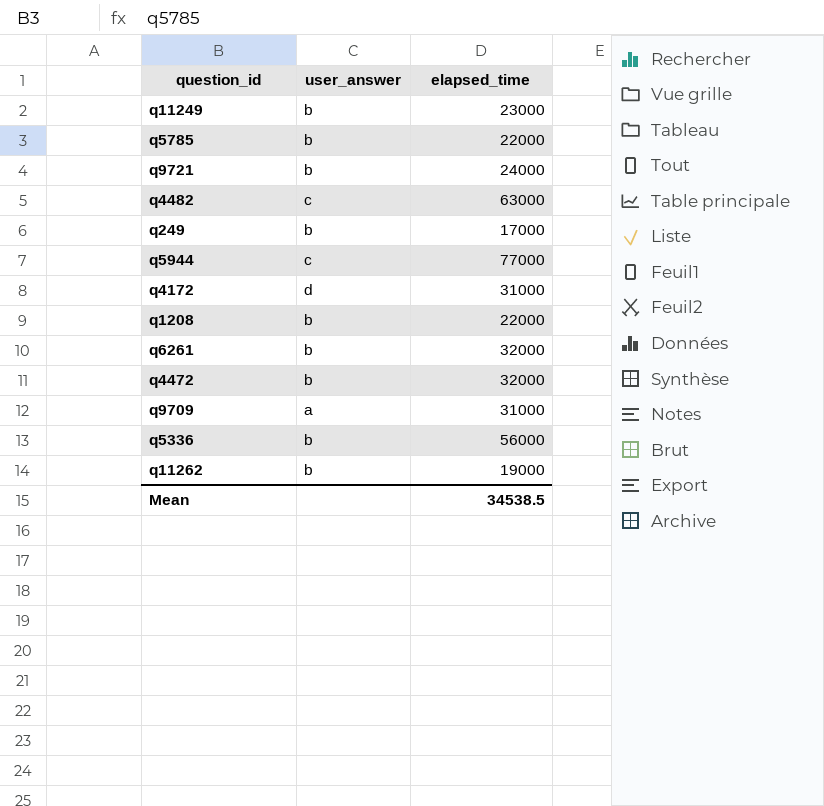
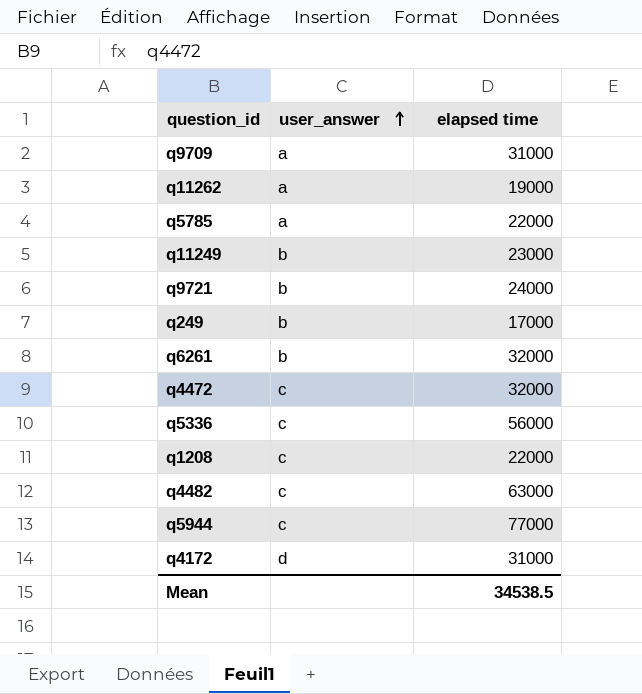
row order: none -> user_answer ascending
column name: elapsed_time -> elapsed time
q11262 | user_answer: b -> a
q5785 | user_answer: b -> a
q4472 | user_answer: b -> c
q5336 | user_answer: b -> c
q1208 | user_answer: b -> c

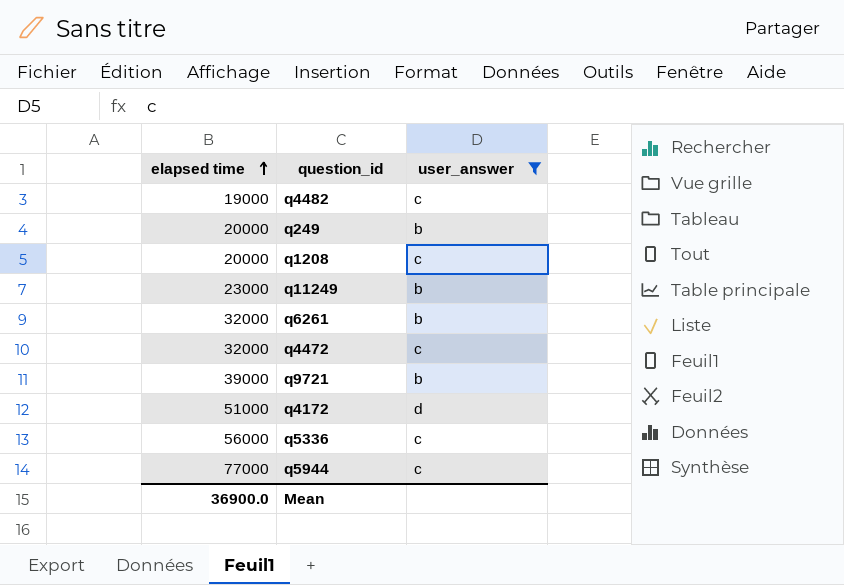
filter: none -> user_answer != a
row order: user_answer ascending -> elapsed time ascending
column elapsed time | position: 3 -> 1
q4482 | elapsed time: 63000 -> 19000
q249 | elapsed time: 17000 -> 20000
q1208 | elapsed time: 22000 -> 20000
q9721 | elapsed time: 24000 -> 39000
q4172 | elapsed time: 31000 -> 51000
Mean | elapsed time: 34538.5 -> 36900.0

